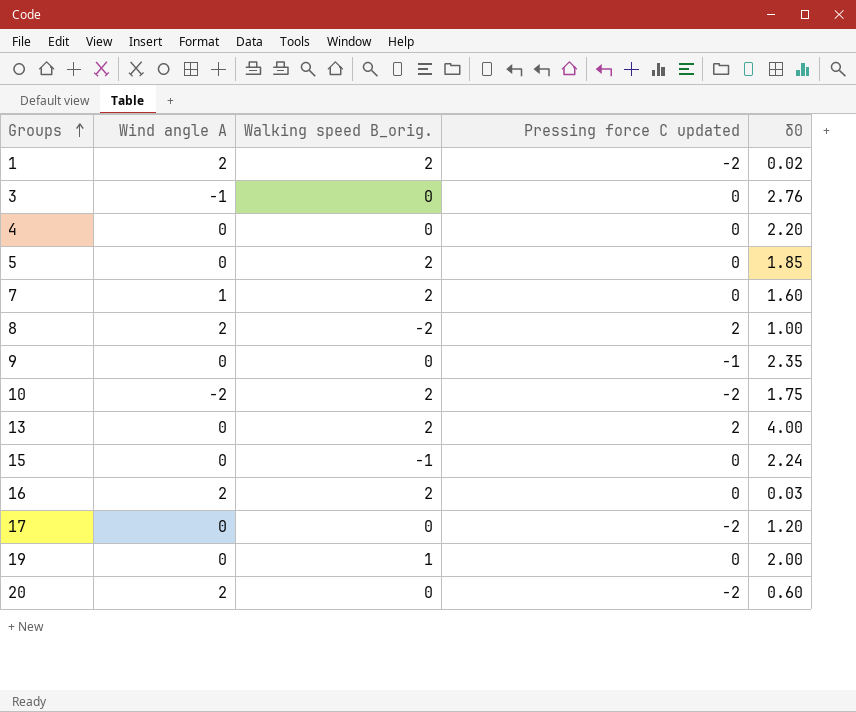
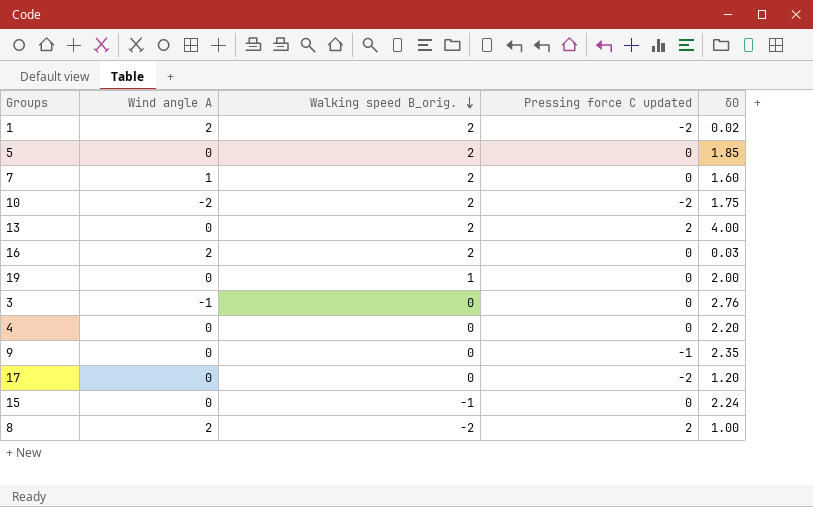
row order: Groups ascending -> Walking speed B_orig. descending
row 20: 2 | 0 | -2 | 0.60 -> none

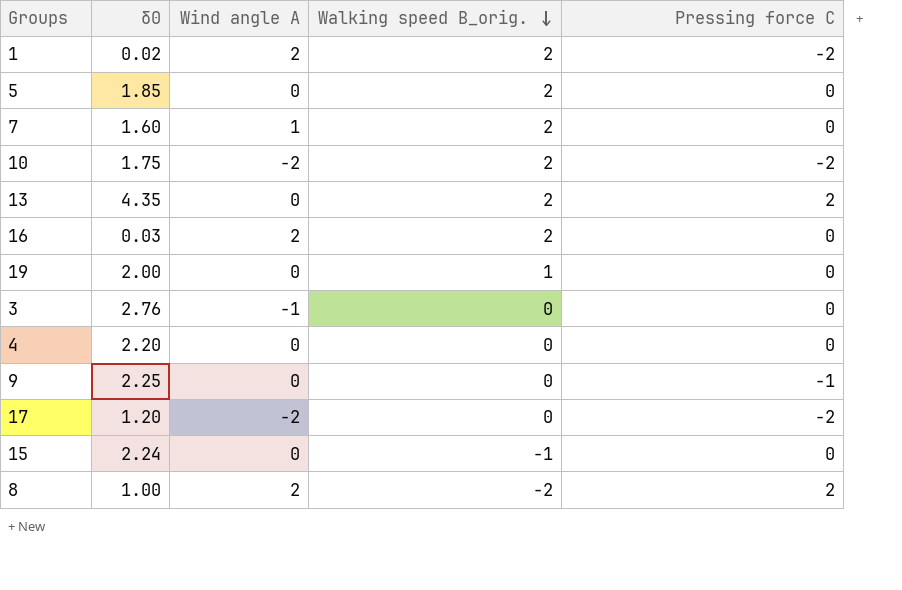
column δ0 | position: 5 -> 2
column name: Pressing force C updated -> Pressing force C
13 | δ0: 4.00 -> 4.35
9 | δ0: 2.35 -> 2.25
17 | Wind angle A: 0 -> -2

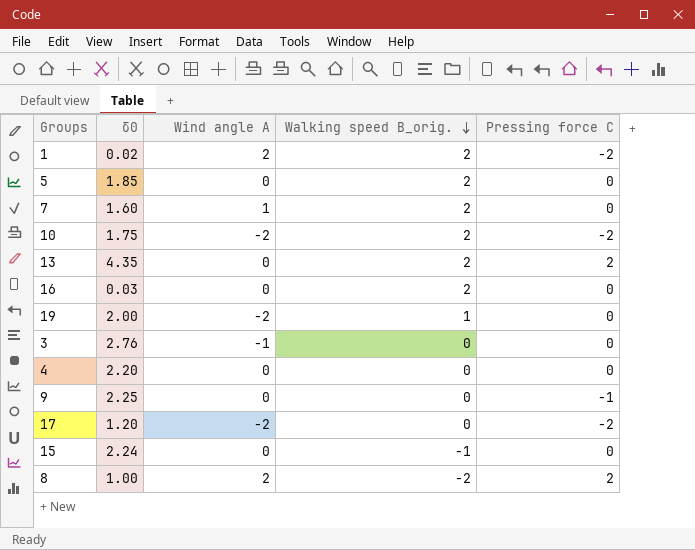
16 | Wind angle A: 2 -> 0
19 | Wind angle A: 0 -> -2

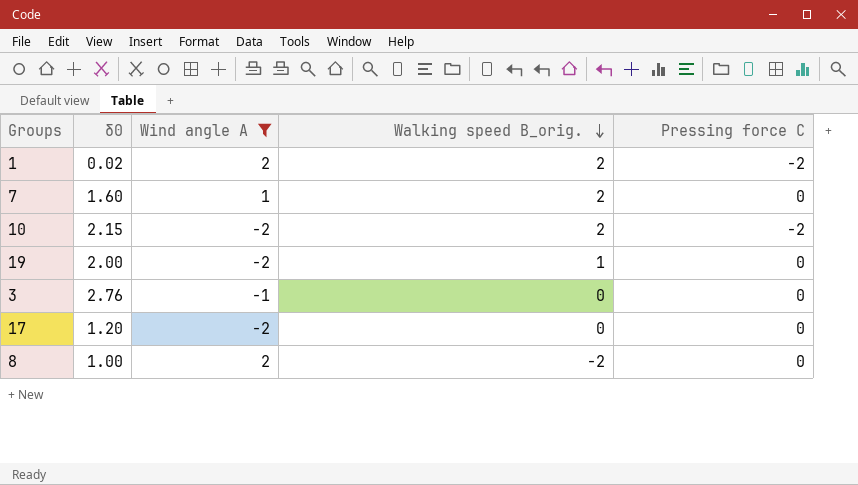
filter: none -> Wind angle A != 0
10 | δ0: 1.75 -> 2.15
17 | Pressing force C: -2 -> 0
8 | Pressing force C: 2 -> 0

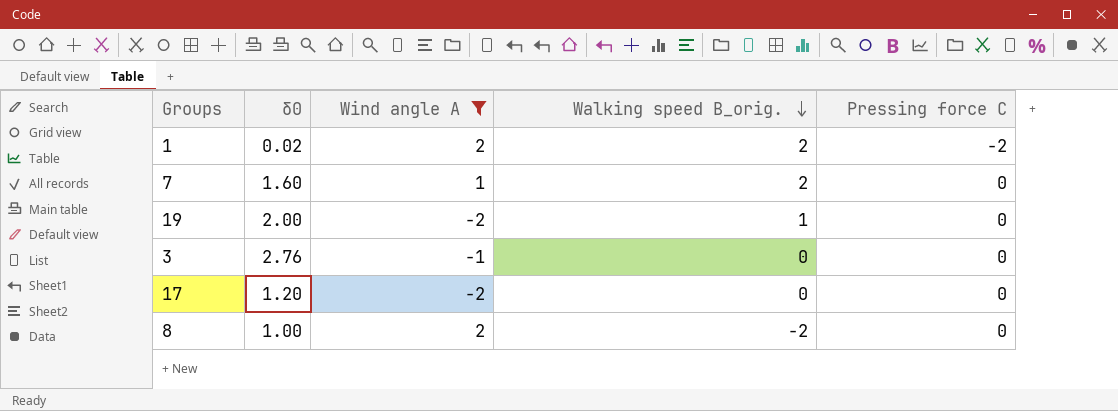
row 10: 2.15 | -2 | 2 | -2 -> none

